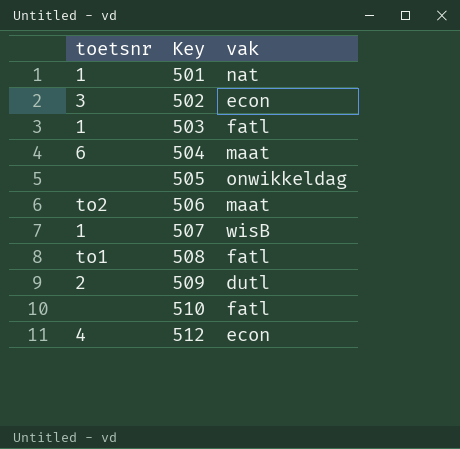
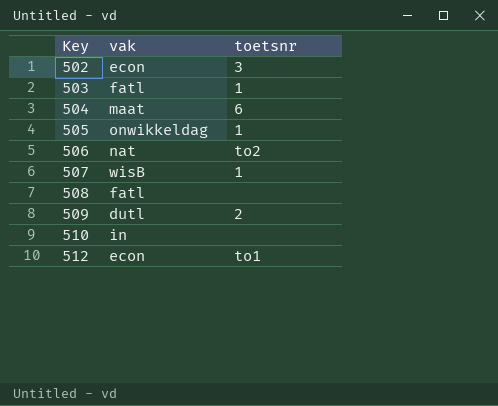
column toetsnr | position: 1 -> 3
row 501: 1 | nat -> none
505 | toetsnr: none -> 1
506 | vak: maat -> nat
508 | toetsnr: to1 -> none
510 | vak: fatl -> in
512 | toetsnr: 4 -> to1

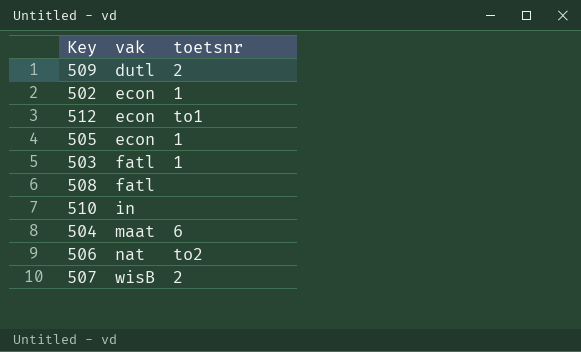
row order: Key ascending -> vak ascending
502 | toetsnr: 3 -> 1
505 | vak: onwikkeldag -> econ
507 | toetsnr: 1 -> 2

